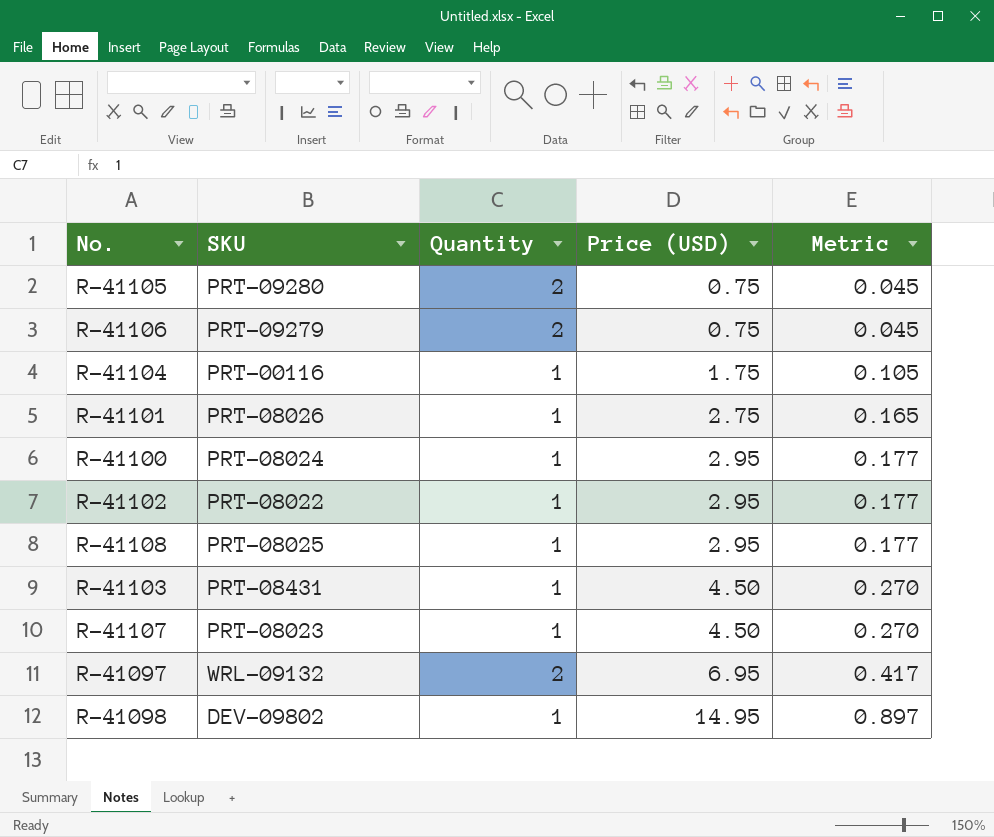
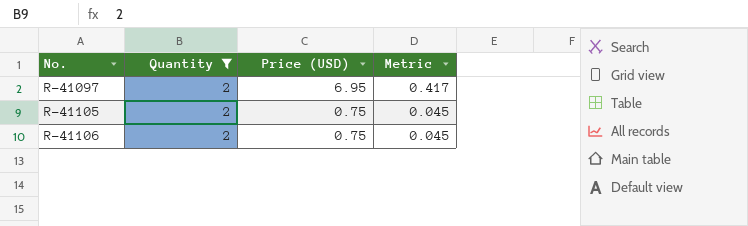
filter: none -> Quantity = 2
row order: Price (USD) ascending -> No. ascending
column SKU | position: 2 -> none

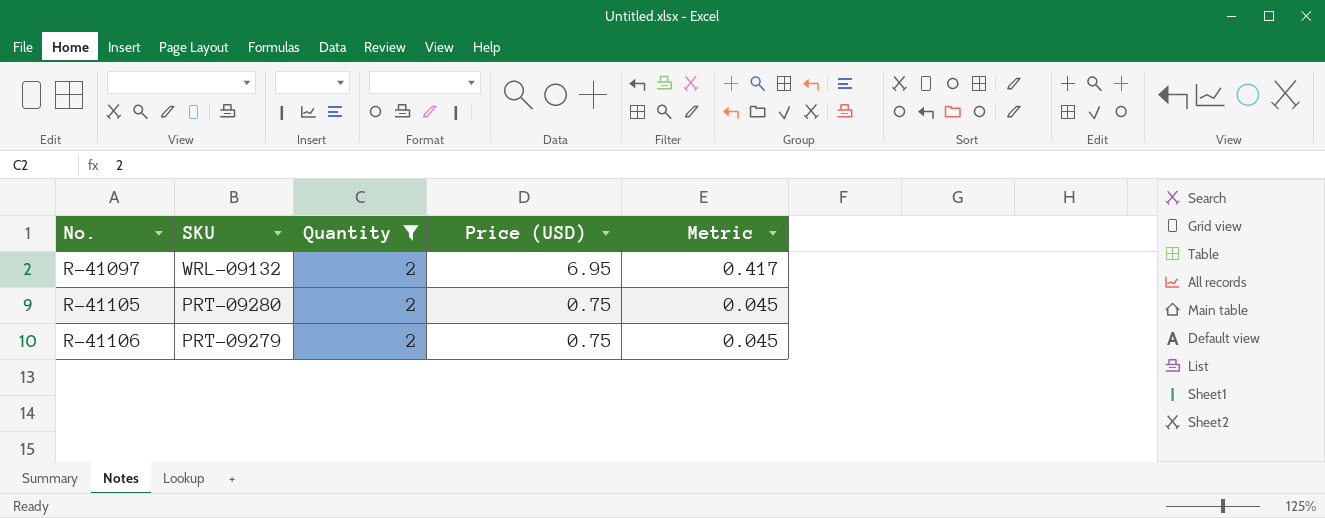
column SKU | position: none -> 2

